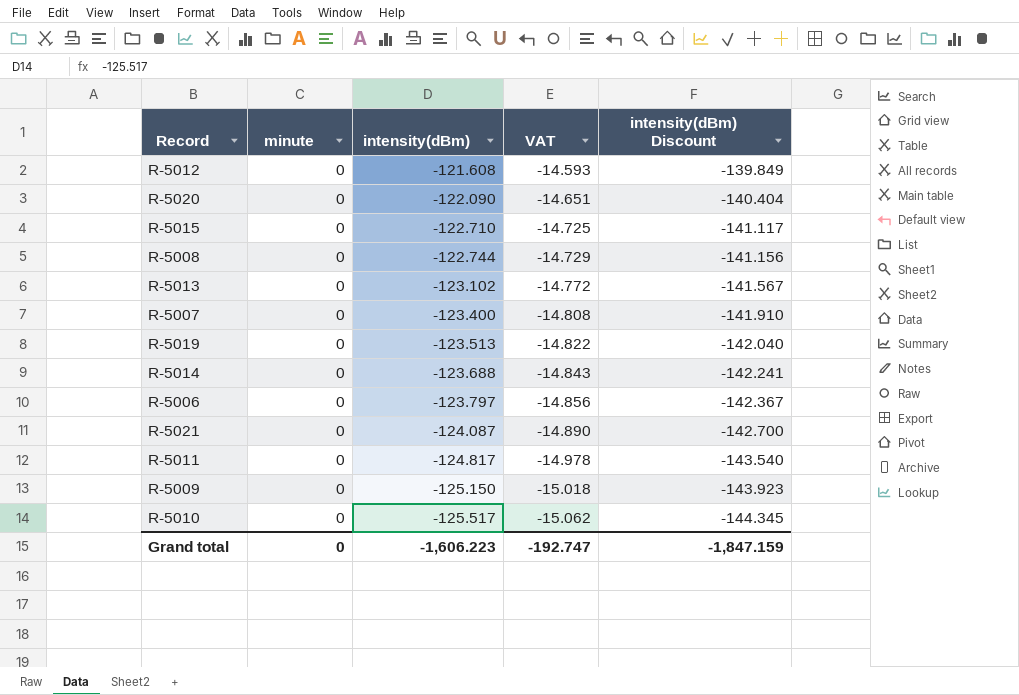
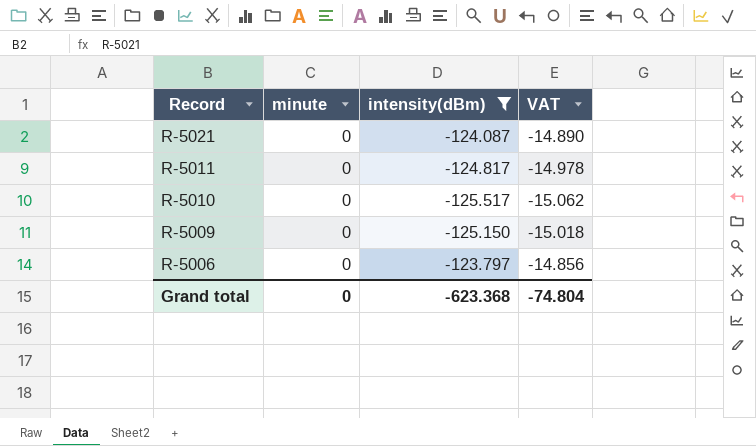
filter: none -> intensity(dBm) <= -123.797
row order: intensity(dBm) descending -> Record descending
column intensity(dBm) Discount | formula: [intensity(dBm)] * 1.15 -> none
Grand total | intensity(dBm): -1,606.223 -> -623.368
Grand total | VAT: -192.747 -> -74.804

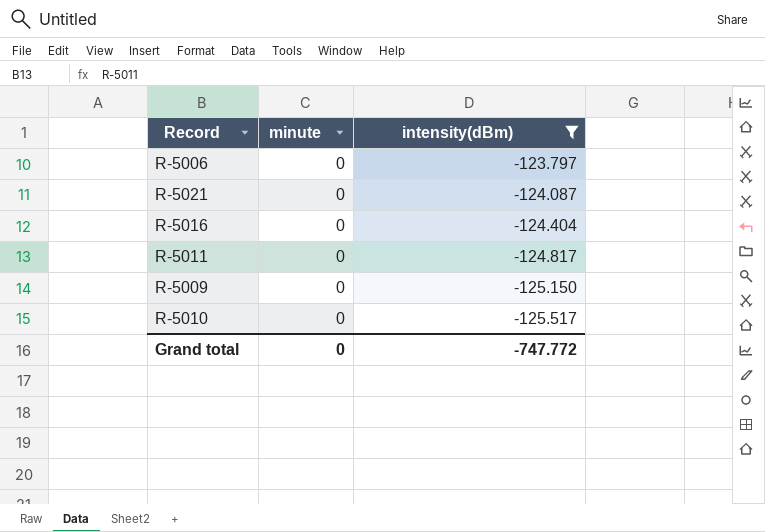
row order: Record descending -> intensity(dBm) descending
column VAT | formula: [intensity(dBm)] * 0.12 -> none
row R-5016: none -> 0 | -124.404
Grand total | intensity(dBm): -623.368 -> -747.772

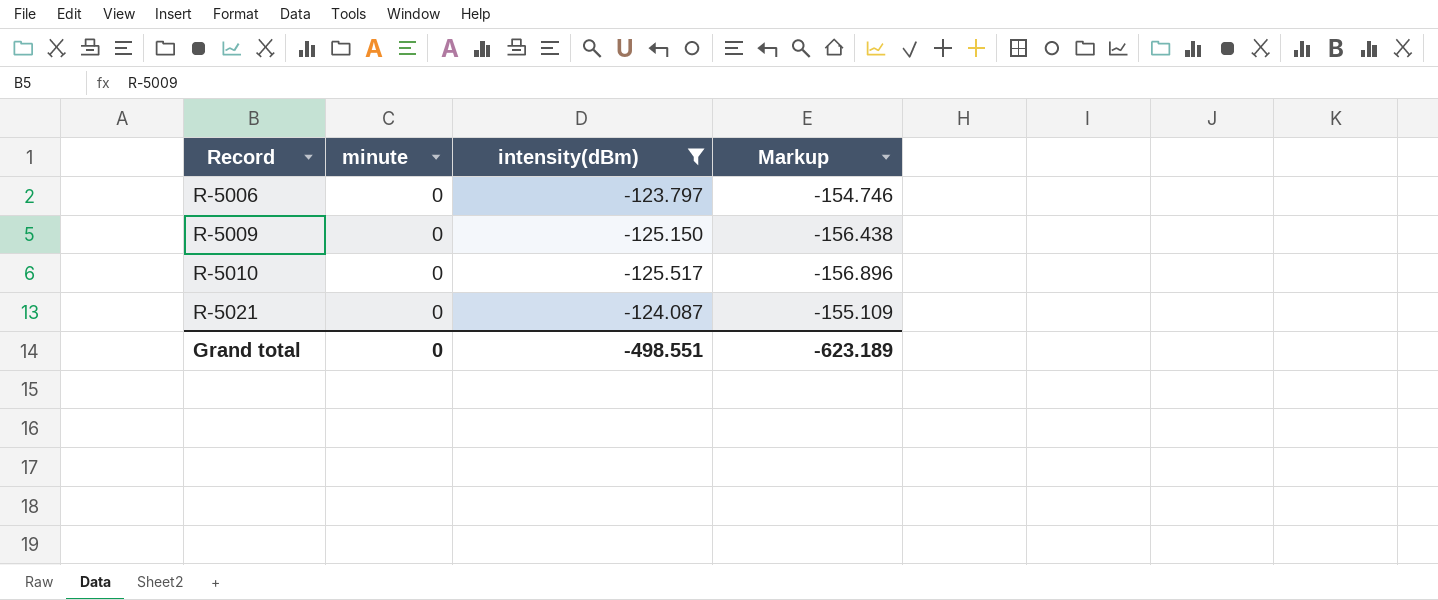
row order: intensity(dBm) descending -> Record ascending
column Markup | formula: none -> [intensity(dBm)] * 1.25
row R-5016: 0 | -124.404 -> none
row R-5011: 0 | -124.817 -> none
Grand total | intensity(dBm): -747.772 -> -498.551

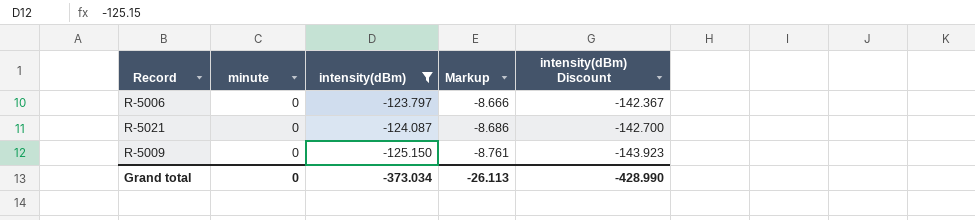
row order: Record ascending -> intensity(dBm) descending
column Markup | formula: [intensity(dBm)] * 1.25 -> [intensity(dBm)] * 0.07
column intensity(dBm) Discount | formula: none -> [intensity(dBm)] * 1.15
row R-5010: 0 | -125.517 | -156.896 -> none
Grand total | intensity(dBm): -498.551 -> -373.034
Grand total | Markup: -623.189 -> -26.113

